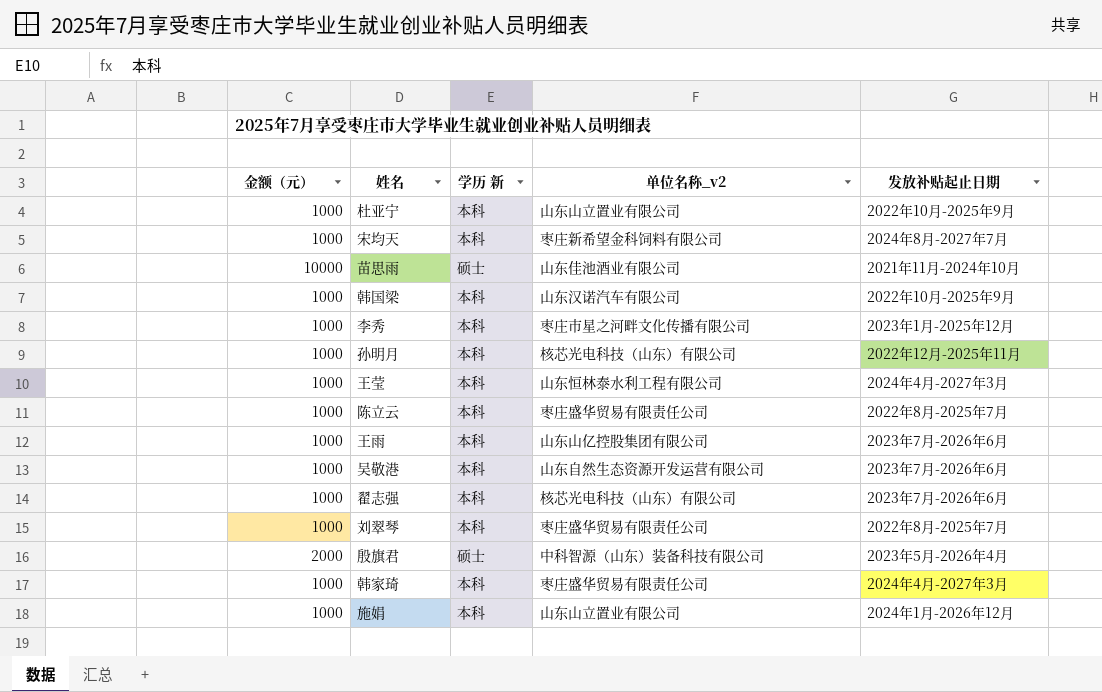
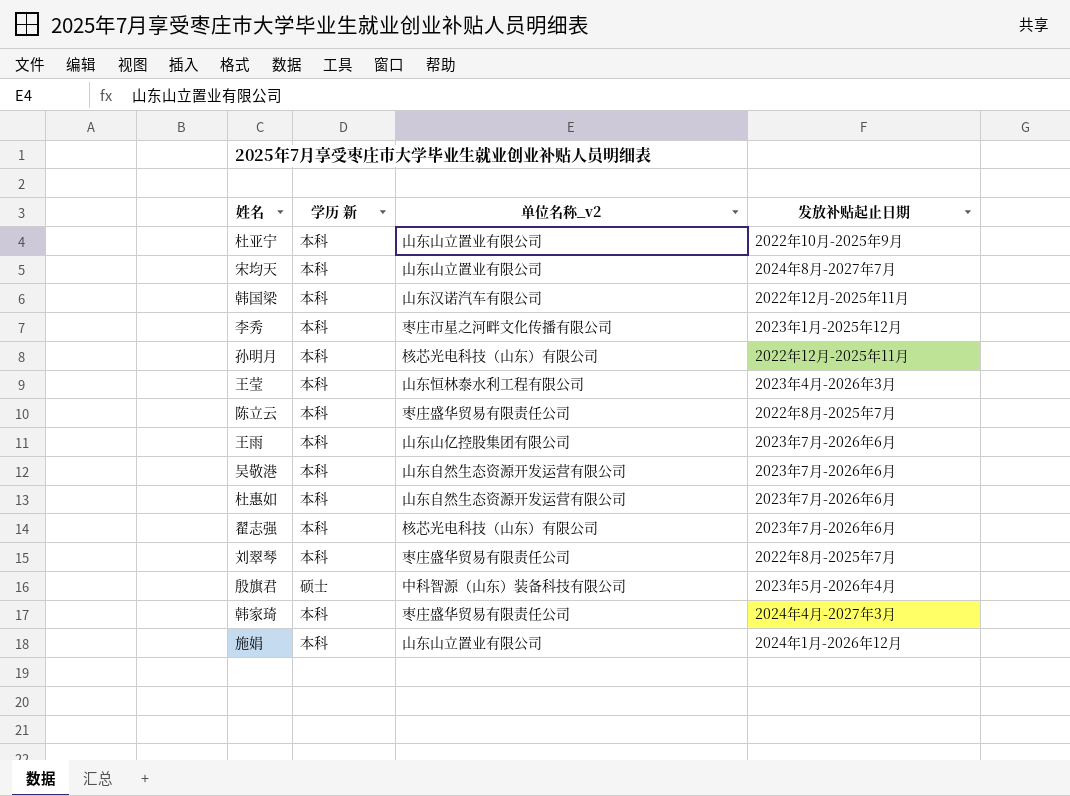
column 金额（元） | position: 1 -> none
row 苗思雨: 10000 | 硕士 | 山东佳池酒业有限公司 | 2021年11月-2024年10月 -> none
宋均天 | 单位名称_v2: 枣庄新希望金科饲料有限公司 -> 山东山立置业有限公司
韩国梁 | 发放补贴起止日期: 2022年10月-2025年9月 -> 2022年12月-2025年11月
王莹 | 发放补贴起止日期: 2024年4月-2027年3月 -> 2023年4月-2026年3月
row 杜惠如: none -> 本科 | 山东自然生态资源开发运营有限公司 | 2023年7月-2026年6月

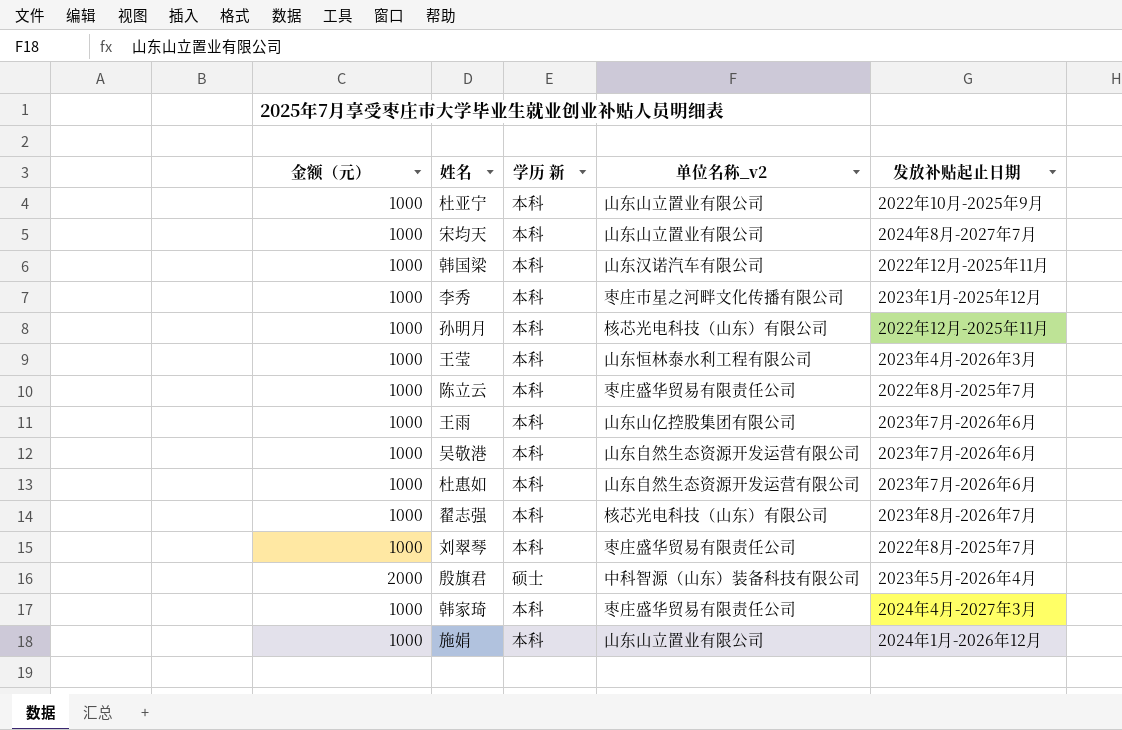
column 金额（元） | position: none -> 1
翟志强 | 发放补贴起止日期: 2023年7月-2026年6月 -> 2023年8月-2026年7月

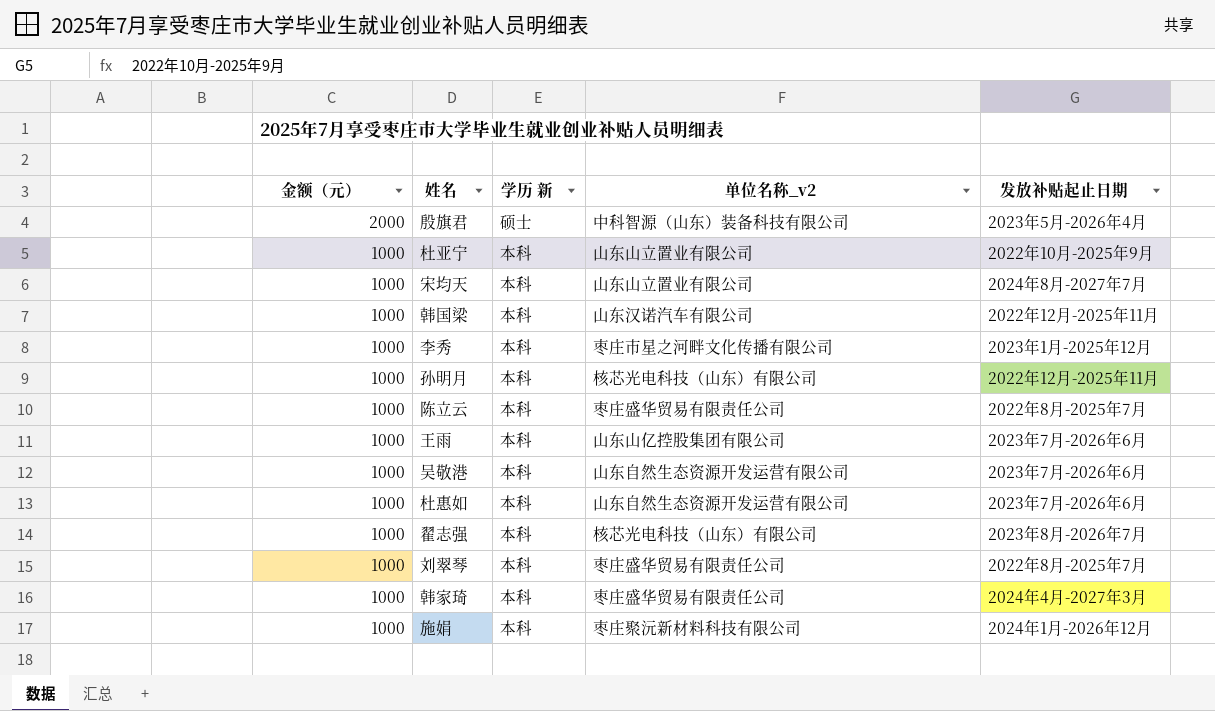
row order: none -> 金额（元） descending
row 王莹: 1000 | 本科 | 山东恒林泰水利工程有限公司 | 2023年4月-2026年3月 -> none
施娟 | 单位名称_v2: 山东山立置业有限公司 -> 枣庄聚沅新材料科技有限公司

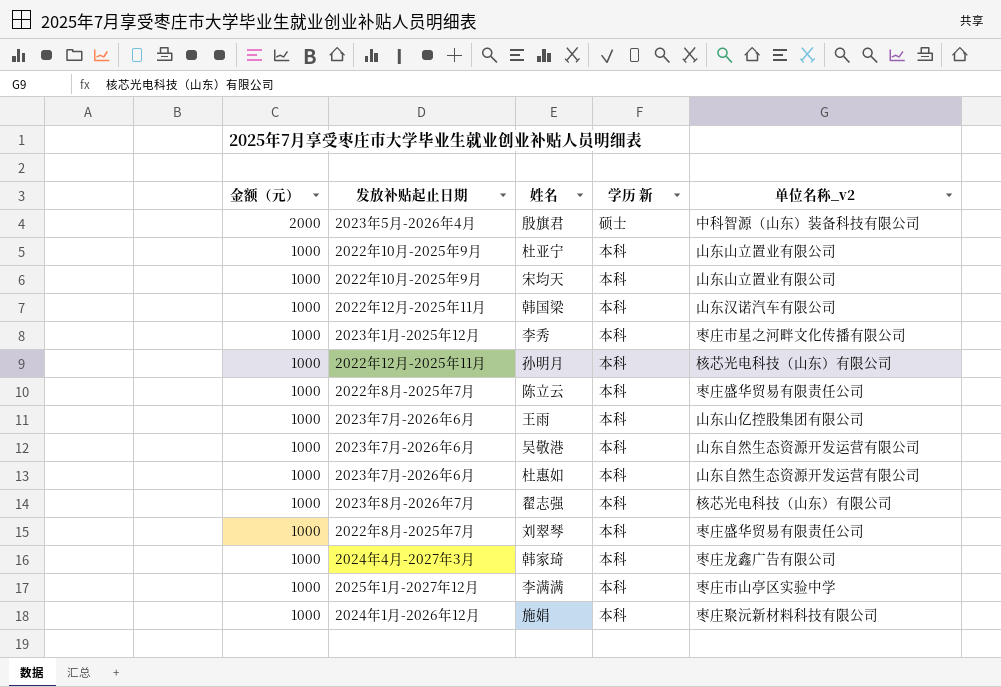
column 发放补贴起止日期 | position: 5 -> 2
宋均天 | 发放补贴起止日期: 2024年8月-2027年7月 -> 2022年10月-2025年9月
韩家琦 | 单位名称_v2: 枣庄盛华贸易有限责任公司 -> 枣庄龙鑫广告有限公司
row 李满满: none -> 1000 | 2025年1月-2027年12月 | 本科 | 枣庄市山亭区实验中学

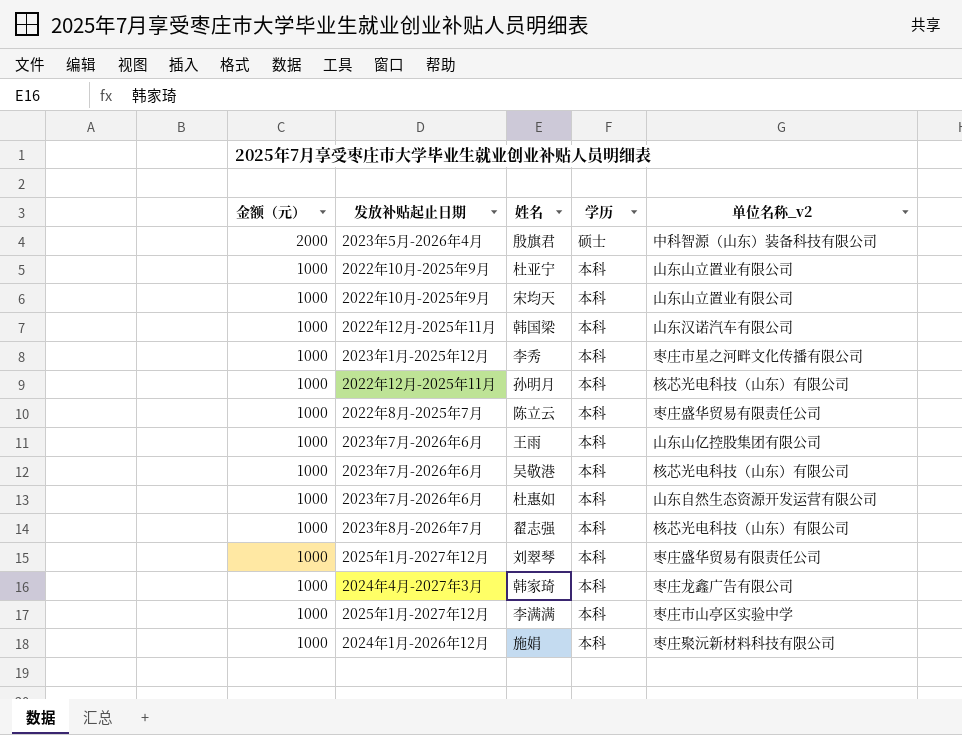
column name: 学历 新 -> 学历
吴敬港 | 单位名称_v2: 山东自然生态资源开发运营有限公司 -> 核芯光电科技（山东）有限公司
刘翠琴 | 发放补贴起止日期: 2022年8月-2025年7月 -> 2025年1月-2027年12月

